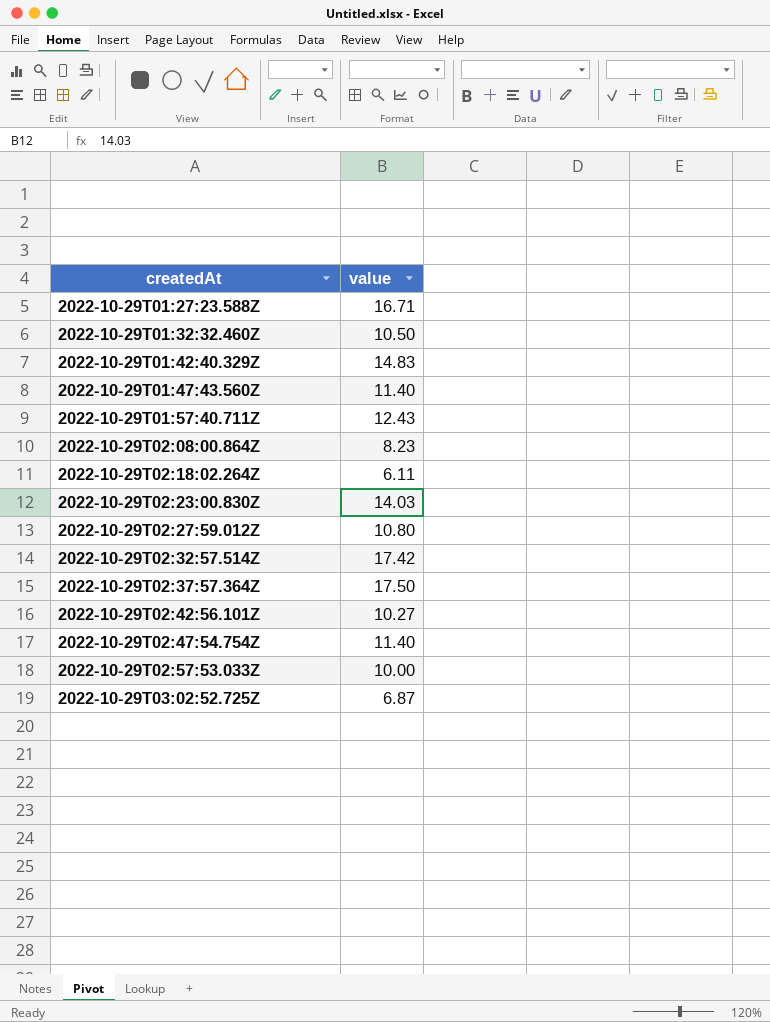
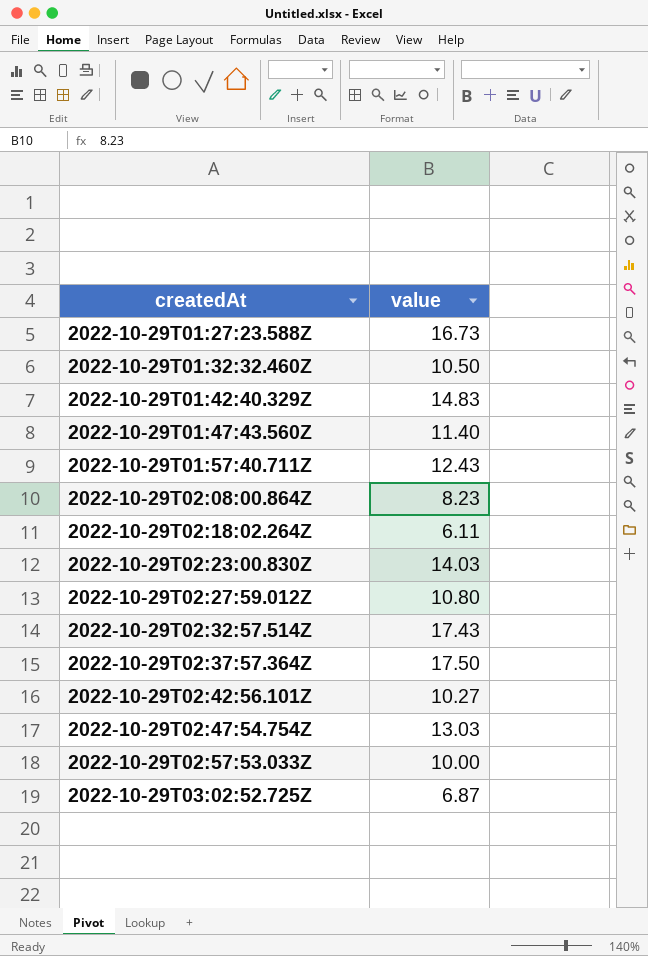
2022-10-29T01:27:23.588Z | value: 16.71 -> 16.73
2022-10-29T02:32:57.514Z | value: 17.42 -> 17.43
2022-10-29T02:47:54.754Z | value: 11.40 -> 13.03

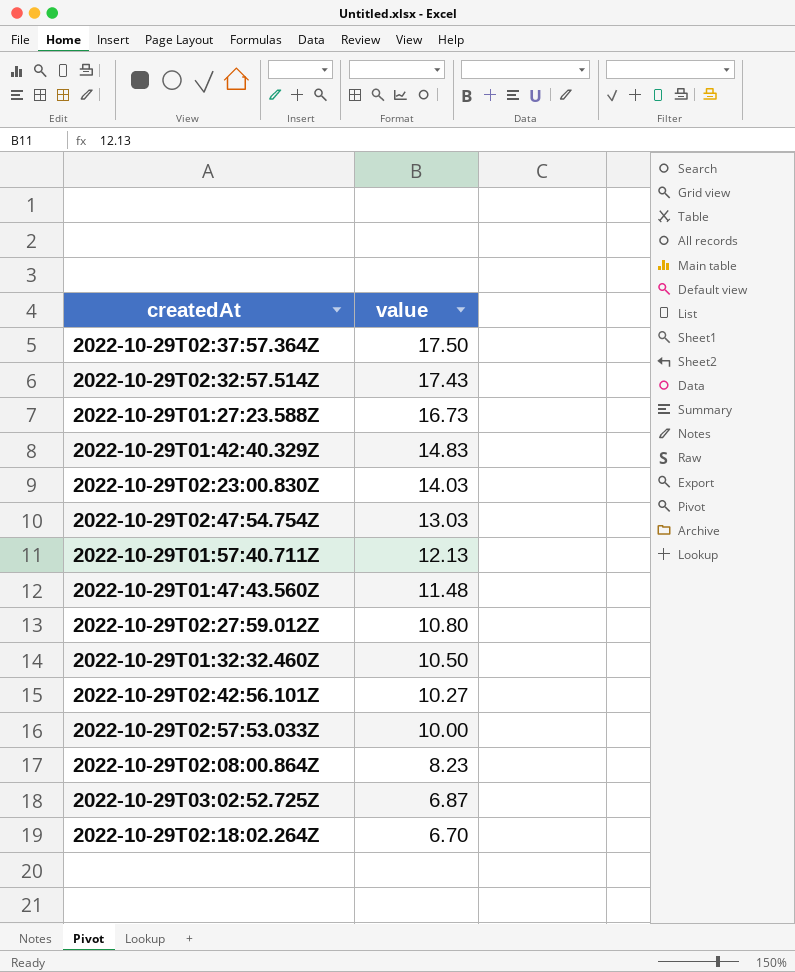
row order: createdAt ascending -> value descending
2022-10-29T01:57:40.711Z | value: 12.43 -> 12.13
2022-10-29T01:47:43.560Z | value: 11.40 -> 11.48
2022-10-29T02:18:02.264Z | value: 6.11 -> 6.70

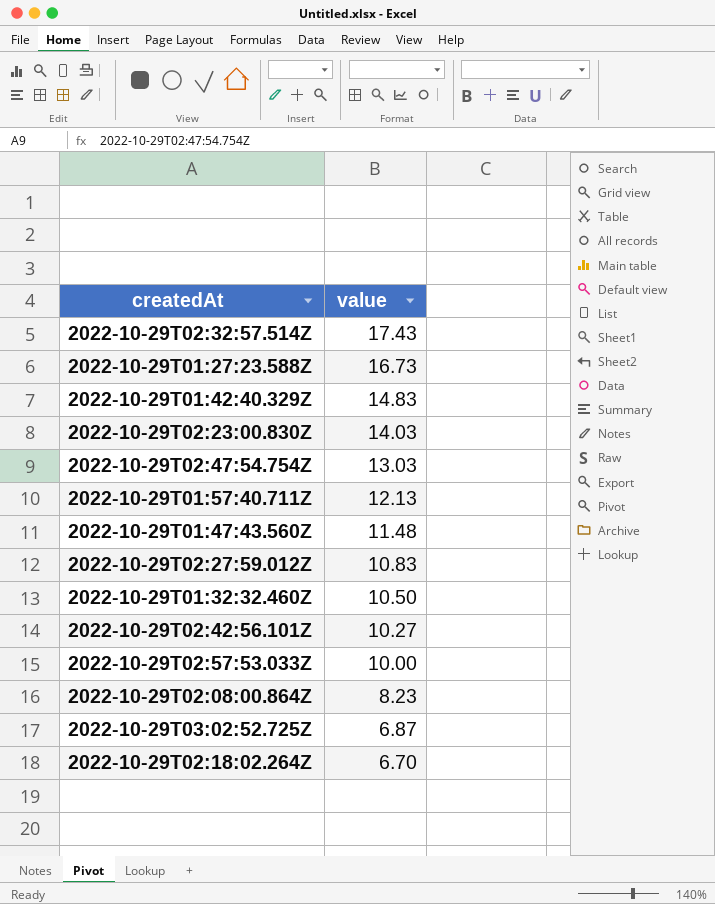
row 2022-10-29T02:37:57.364Z: 17.50 -> none
2022-10-29T02:27:59.012Z | value: 10.80 -> 10.83

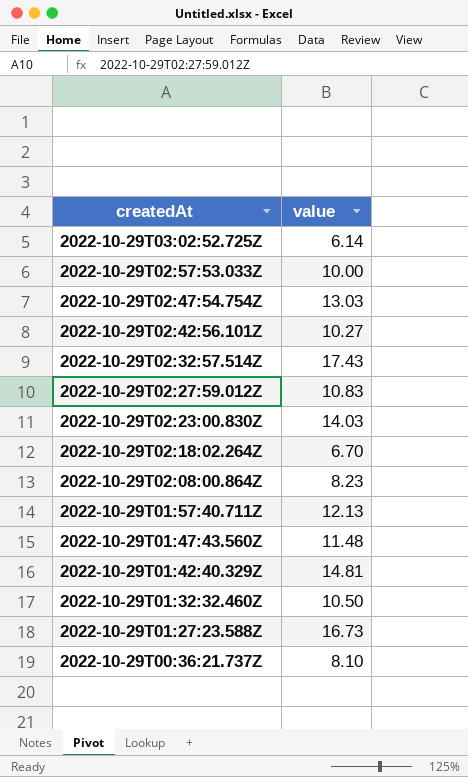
row order: value descending -> createdAt descending
2022-10-29T03:02:52.725Z | value: 6.87 -> 6.14
2022-10-29T01:42:40.329Z | value: 14.83 -> 14.81
row 2022-10-29T00:36:21.737Z: none -> 8.10

